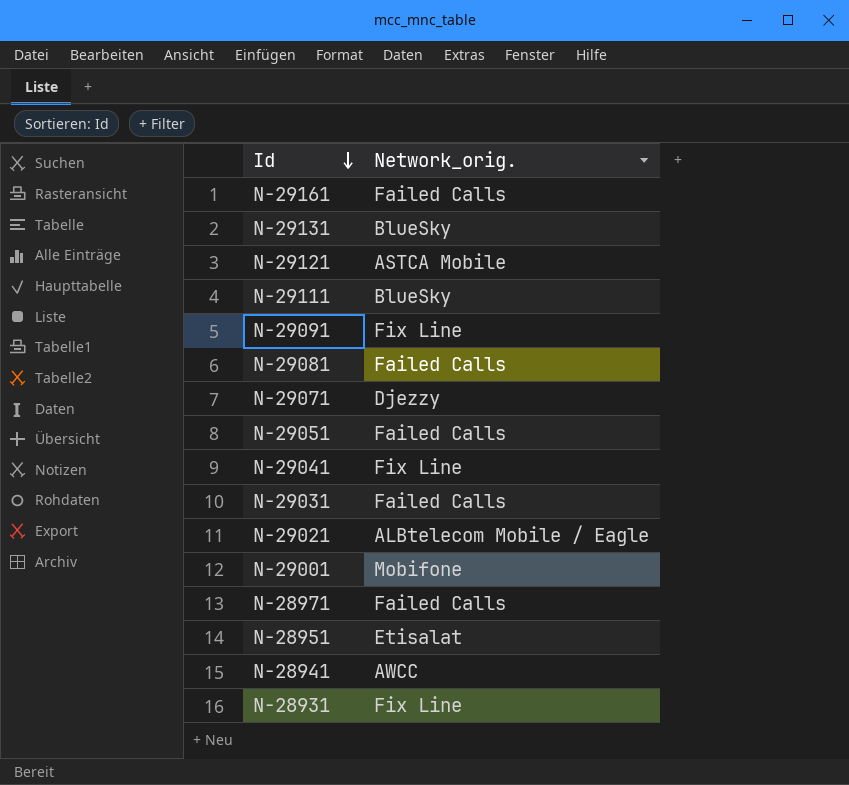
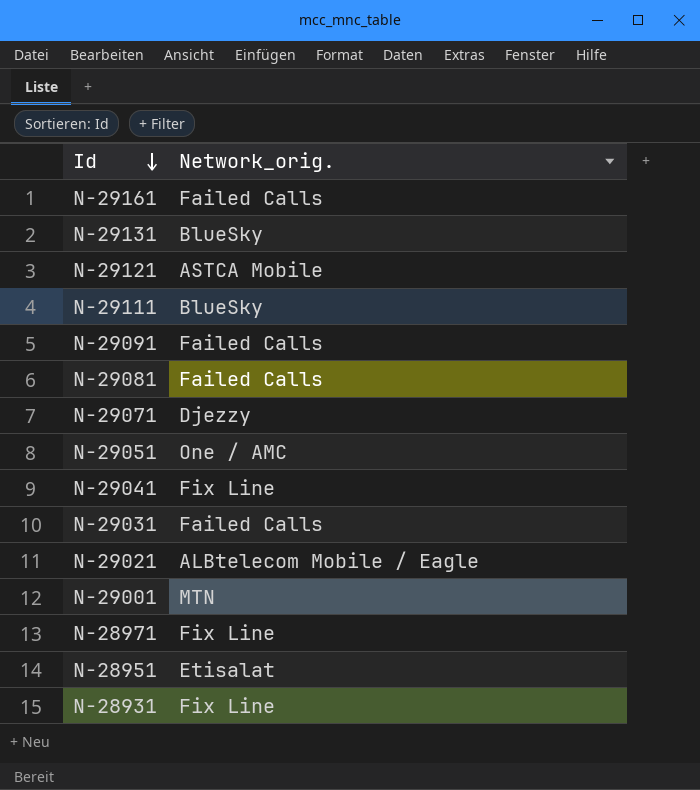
row N-28941: AWCC -> none
N-29091 | Network_orig.: Fix Line -> Failed Calls
N-29051 | Network_orig.: Failed Calls -> One / AMC
N-29001 | Network_orig.: Mobifone -> MTN
N-28971 | Network_orig.: Failed Calls -> Fix Line

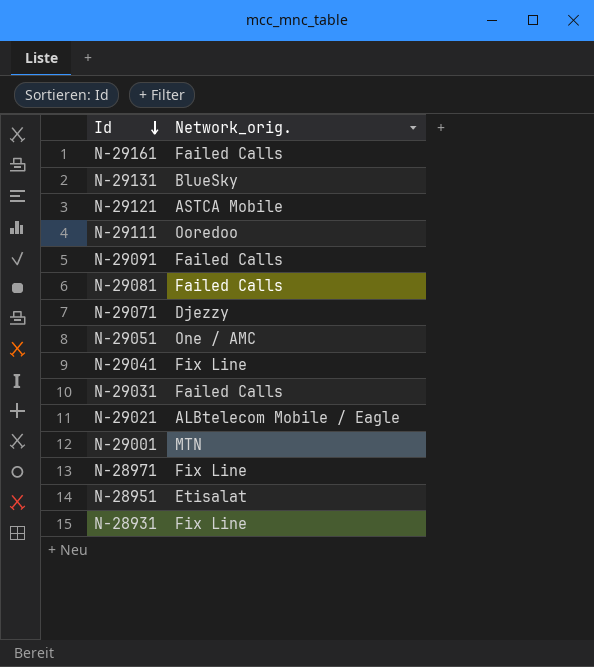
N-29111 | Network_orig.: BlueSky -> Ooredoo

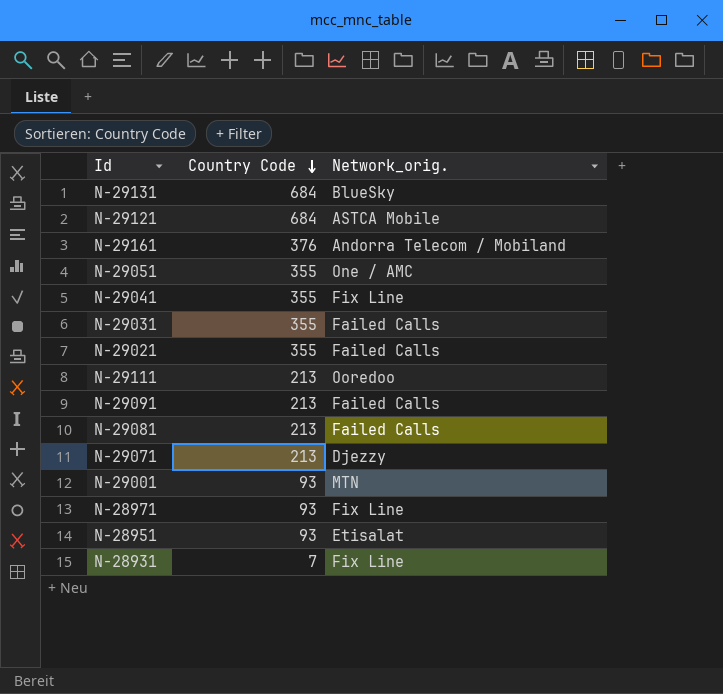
row order: Id descending -> Country Code descending
column Country Code | position: none -> 2
N-29161 | Network_orig.: Failed Calls -> Andorra Telecom / Mobiland
N-29021 | Network_orig.: ALBtelecom Mobile / Eagle -> Failed Calls

